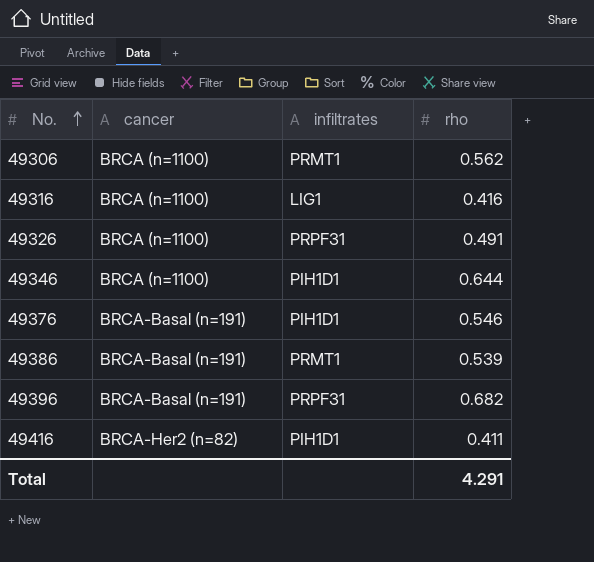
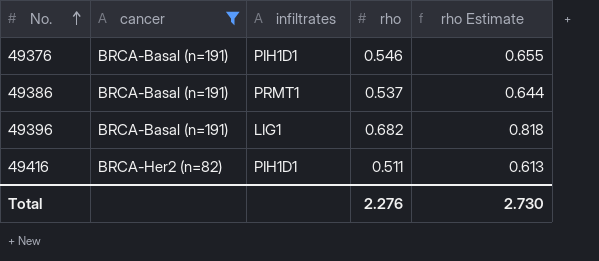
filter: none -> cancer != BRCA (n=1100)
column rho Estimate | formula: none -> [rho] * 1.2
49386 | rho: 0.539 -> 0.537
49396 | infiltrates: PRPF31 -> LIG1
49416 | rho: 0.411 -> 0.511
Total | rho: 4.291 -> 2.276

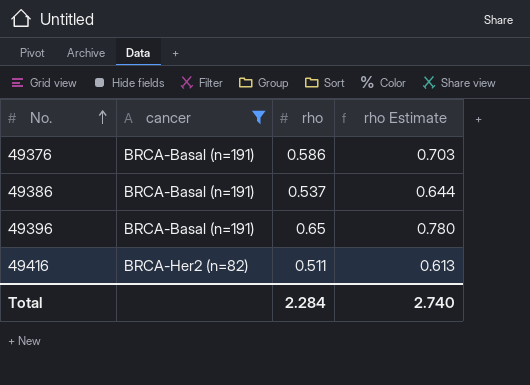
column infiltrates | position: 3 -> none
49376 | rho: 0.546 -> 0.586
49376 | rho Estimate: 0.655 -> 0.703
49396 | rho: 0.682 -> 0.65
49396 | rho Estimate: 0.818 -> 0.780
Total | rho: 2.276 -> 2.284
Total | rho Estimate: 2.730 -> 2.740

